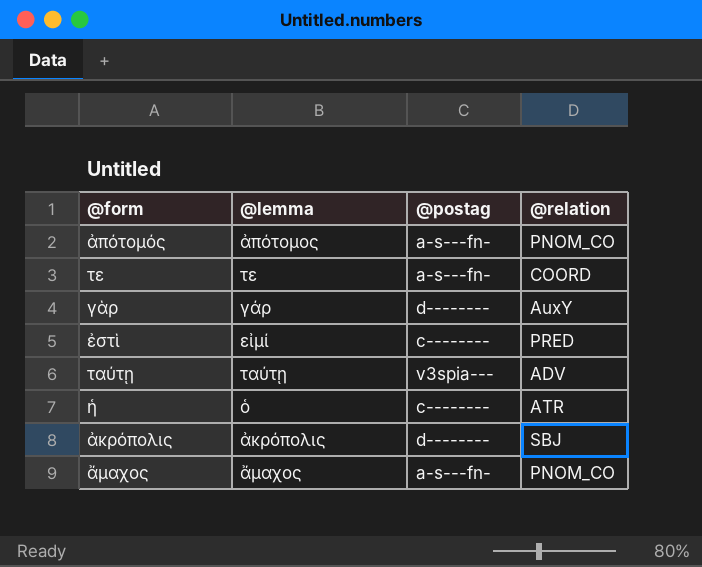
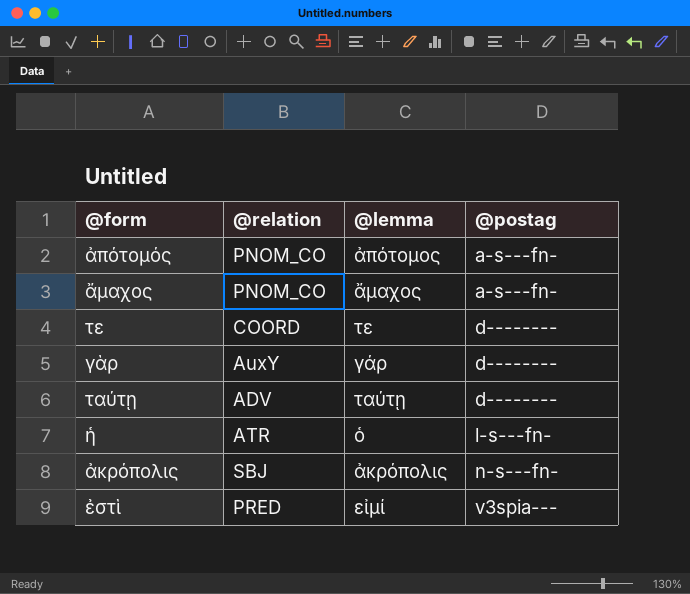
row order: none -> @postag ascending
column @relation | position: 4 -> 2
τε | @postag: a-s---fn- -> d--------
ταύτῃ | @postag: v3spia--- -> d--------
ἡ | @postag: c-------- -> l-s---fn-
ἀκρόπολις | @postag: d-------- -> n-s---fn-
ἐστὶ | @postag: c-------- -> v3spia---

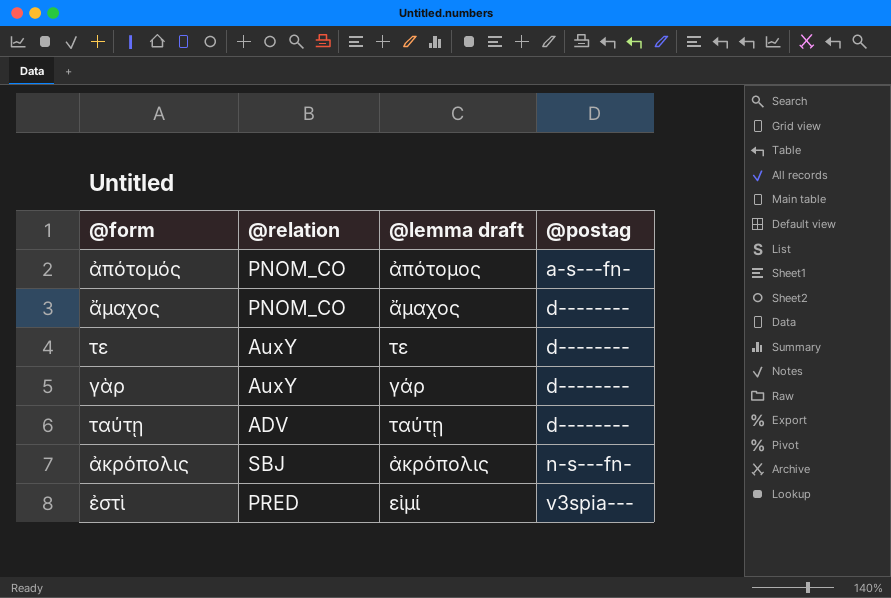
column name: @lemma -> @lemma draft
row ἡ: ATR | ὁ | l-s---fn- -> none
ἄμαχος | @postag: a-s---fn- -> d--------
τε | @relation: COORD -> AuxY

